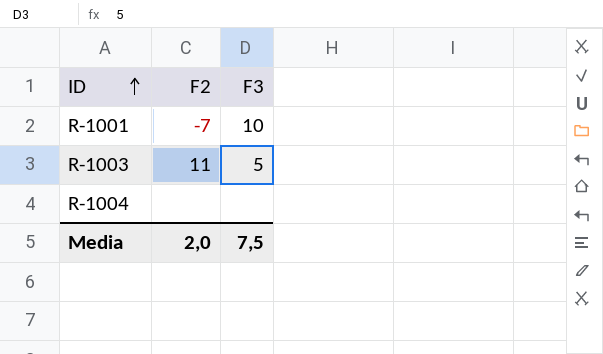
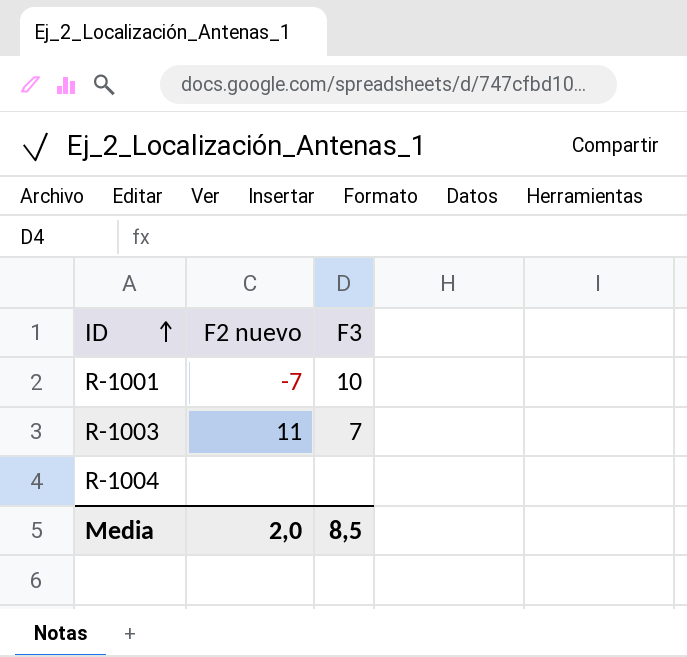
column name: F2 -> F2 nuevo
R-1003 | F3: 5 -> 7
Media | F3: 7,5 -> 8,5

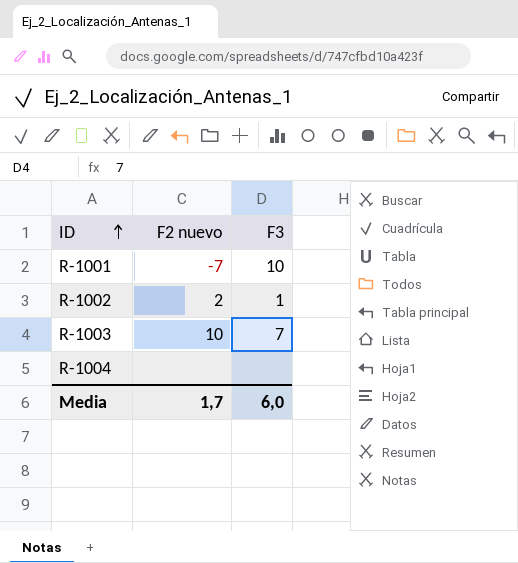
row R-1002: none -> 2 | 1
R-1003 | F2 nuevo: 11 -> 10
Media | F2 nuevo: 2,0 -> 1,7
Media | F3: 8,5 -> 6,0

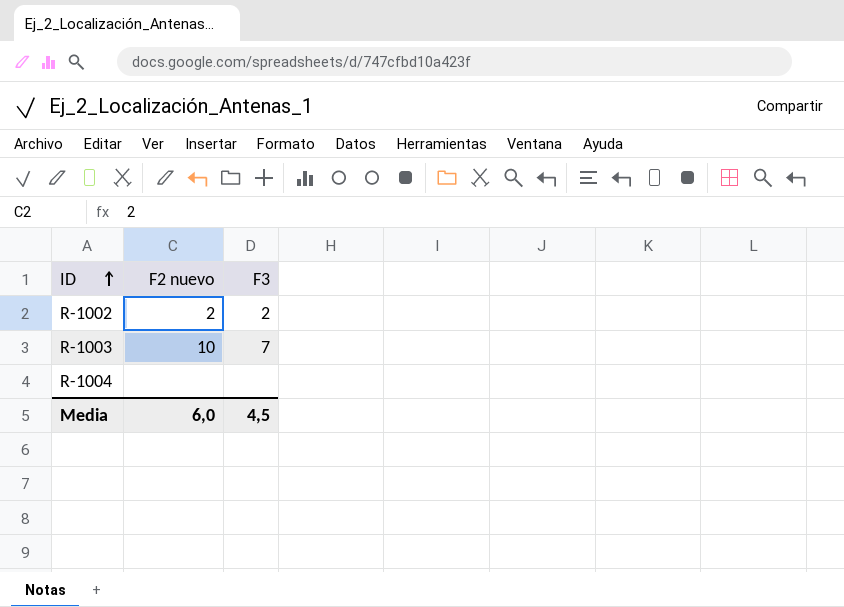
row R-1001: -7 | 10 -> none
R-1002 | F3: 1 -> 2
Media | F2 nuevo: 1,7 -> 6,0
Media | F3: 6,0 -> 4,5

